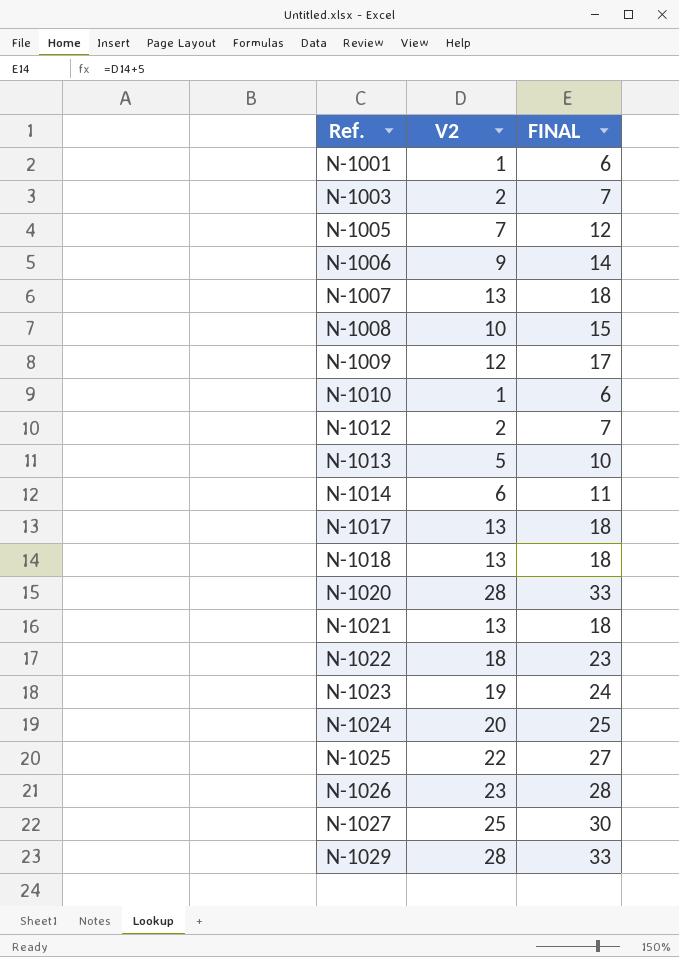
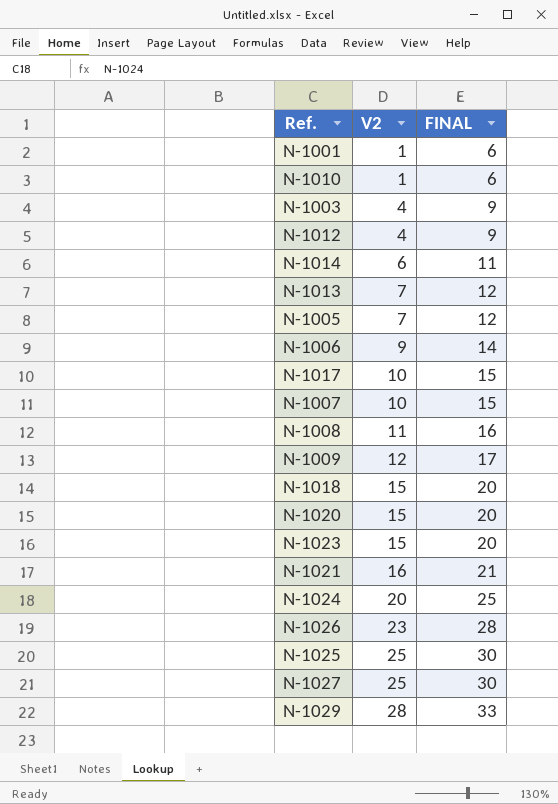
row order: Ref. ascending -> V2 ascending
row N-1022: 18 | 23 -> none
N-1003 | V2: 2 -> 4
N-1003 | FINAL: 7 -> 9
N-1012 | V2: 2 -> 4
N-1012 | FINAL: 7 -> 9
N-1013 | V2: 5 -> 7
N-1013 | FINAL: 10 -> 12
N-1017 | V2: 13 -> 10
N-1017 | FINAL: 18 -> 15
N-1007 | V2: 13 -> 10
N-1007 | FINAL: 18 -> 15
N-1008 | V2: 10 -> 11
N-1008 | FINAL: 15 -> 16
N-1018 | V2: 13 -> 15
N-1018 | FINAL: 18 -> 20
N-1020 | V2: 28 -> 15
N-1020 | FINAL: 33 -> 20
N-1023 | V2: 19 -> 15
N-1023 | FINAL: 24 -> 20
N-1021 | V2: 13 -> 16
N-1021 | FINAL: 18 -> 21
N-1025 | V2: 22 -> 25
N-1025 | FINAL: 27 -> 30

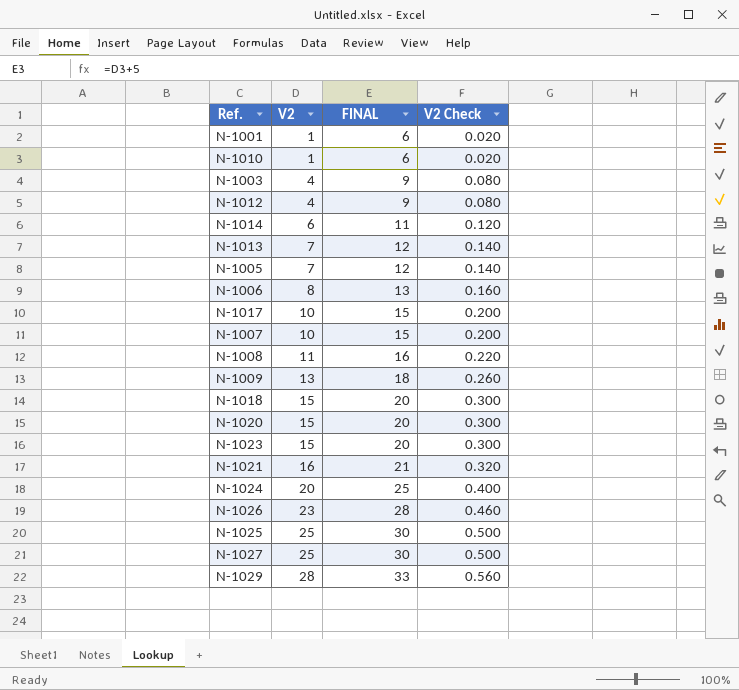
column V2 Check | formula: none -> [V2] * 0.02
N-1006 | V2: 9 -> 8
N-1006 | FINAL: 14 -> 13
N-1009 | V2: 12 -> 13
N-1009 | FINAL: 17 -> 18

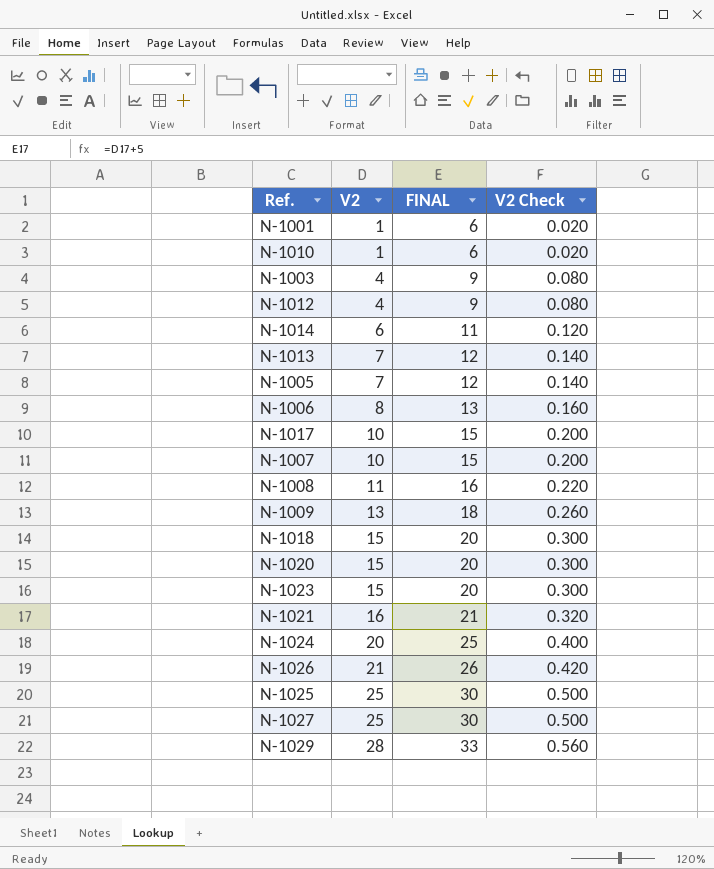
N-1026 | V2: 23 -> 21
N-1026 | FINAL: 28 -> 26
N-1026 | V2 Check: 0.460 -> 0.420

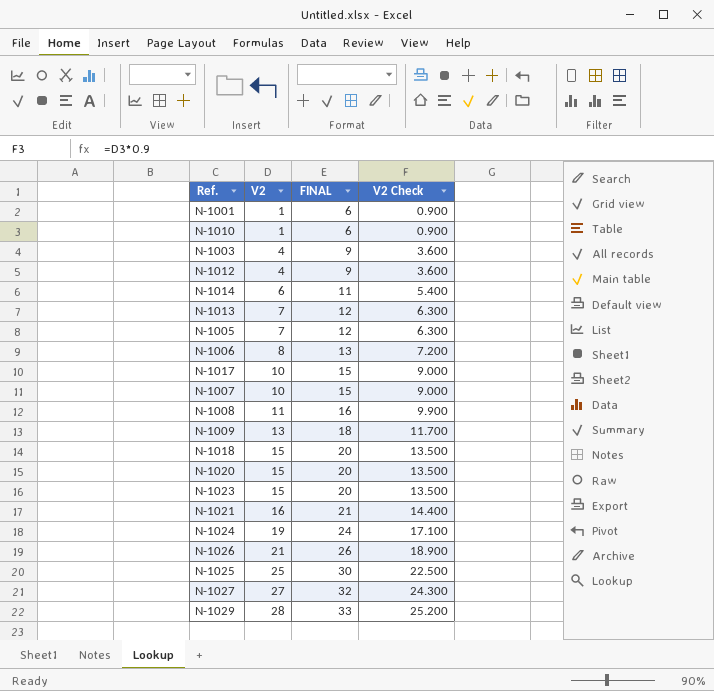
column V2 Check | formula: [V2] * 0.02 -> [V2] * 0.9
N-1024 | V2: 20 -> 19
N-1024 | FINAL: 25 -> 24
N-1027 | V2: 25 -> 27
N-1027 | FINAL: 30 -> 32

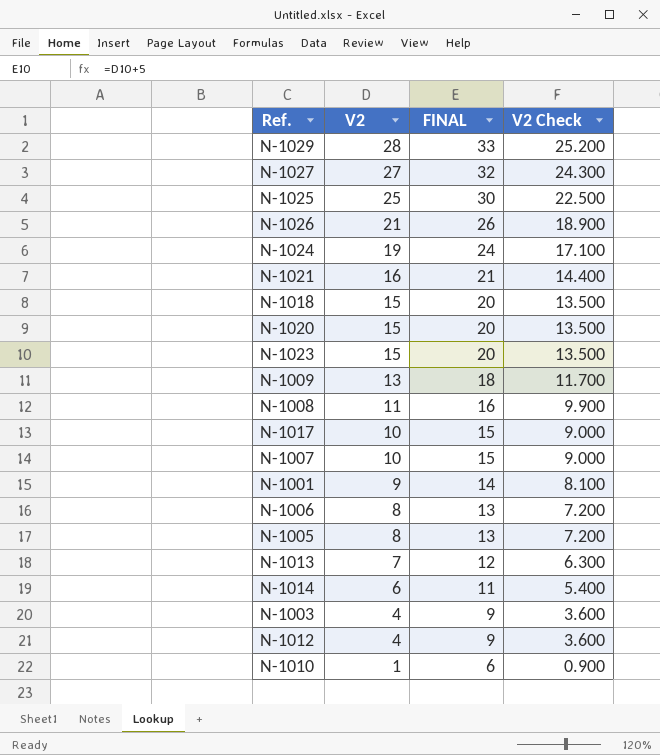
row order: V2 ascending -> V2 descending
N-1001 | V2: 1 -> 9
N-1001 | FINAL: 6 -> 14
N-1001 | V2 Check: 0.900 -> 8.100
N-1005 | V2: 7 -> 8
N-1005 | FINAL: 12 -> 13
N-1005 | V2 Check: 6.300 -> 7.200

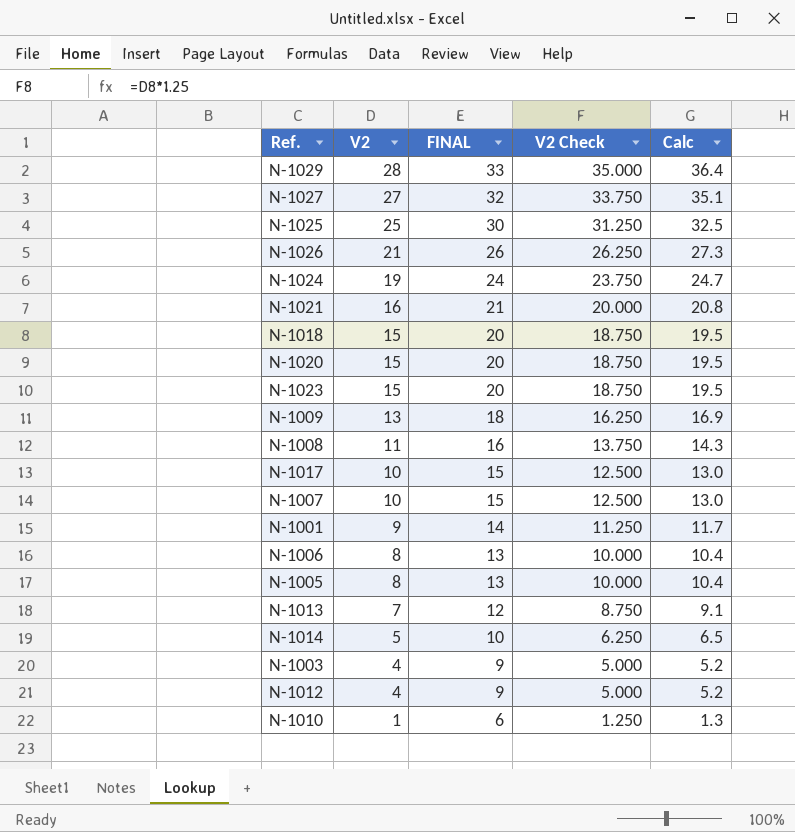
column V2 Check | formula: [V2] * 0.9 -> [V2] * 1.25
column Calc | formula: none -> [V2] * 1.3
N-1014 | V2: 6 -> 5
N-1014 | FINAL: 11 -> 10

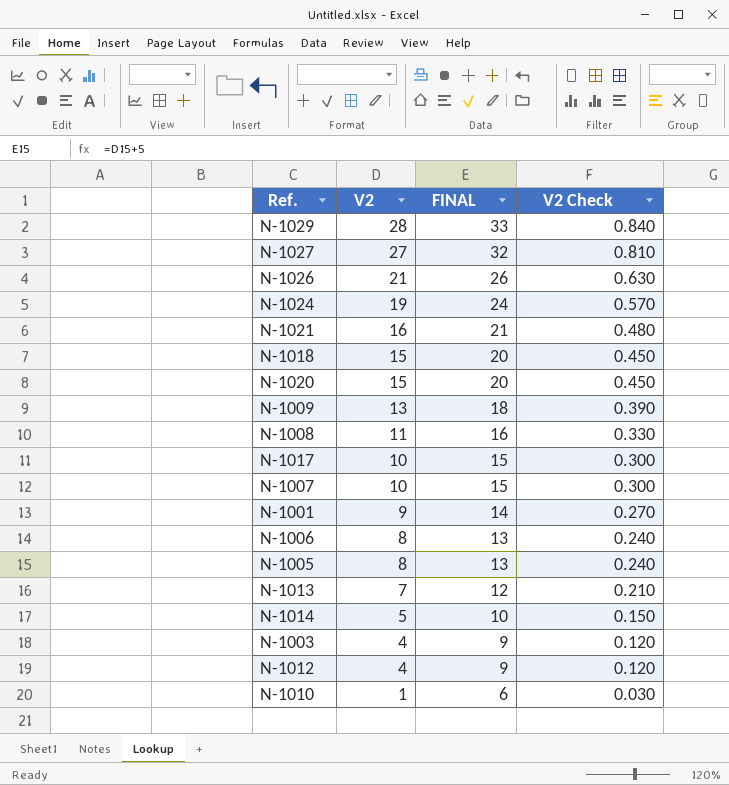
column Calc | formula: [V2] * 1.3 -> none
column V2 Check | formula: [V2] * 1.25 -> [V2] * 0.03
row N-1025: 25 | 30 | 31.250 | 32.5 -> none
row N-1023: 15 | 20 | 18.750 | 19.5 -> none

